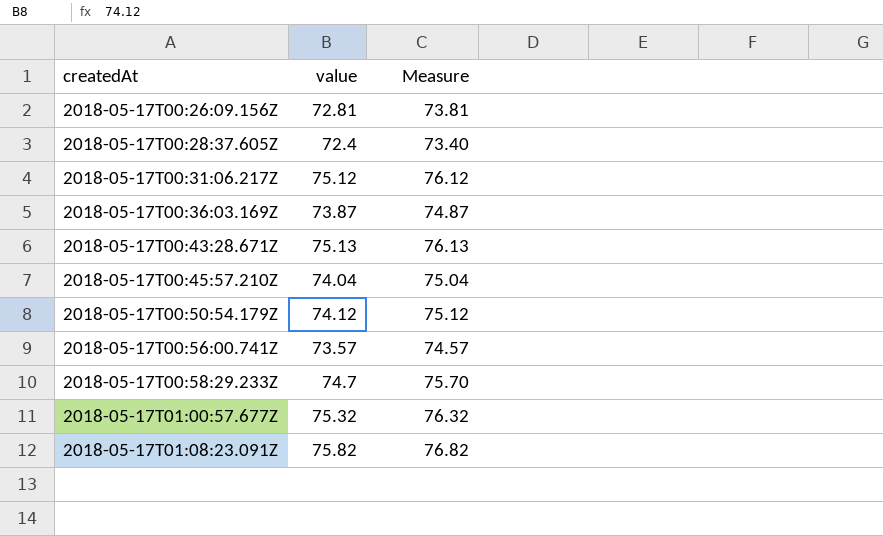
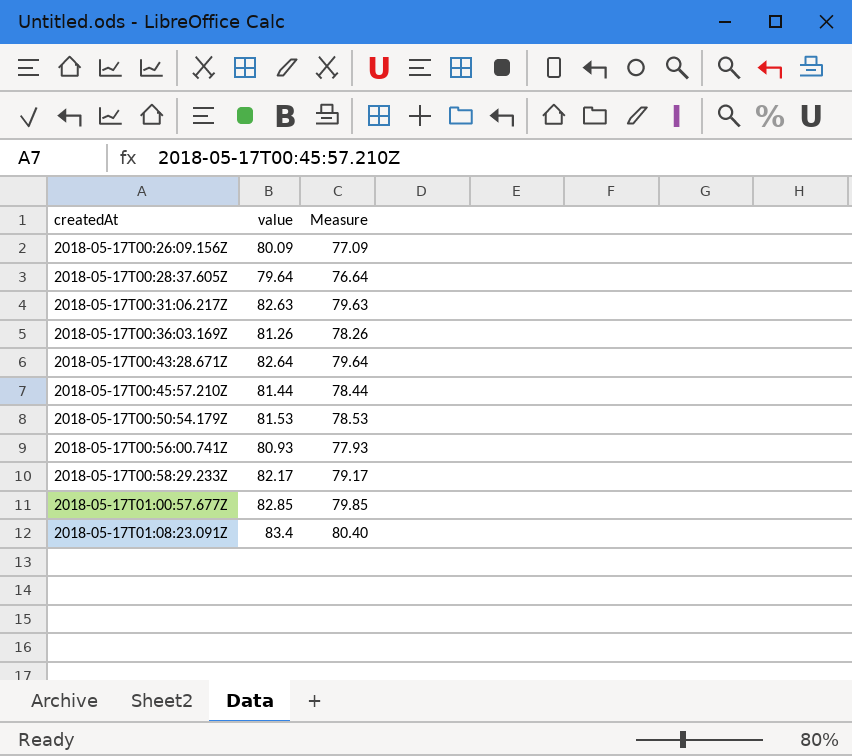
column Measure | formula: [value] + 1 -> [value] - 3
2018-05-17T00:26:09.156Z | value: 72.81 -> 80.09
2018-05-17T00:28:37.605Z | value: 72.4 -> 79.64
2018-05-17T00:31:06.217Z | value: 75.12 -> 82.63
2018-05-17T00:36:03.169Z | value: 73.87 -> 81.26
2018-05-17T00:43:28.671Z | value: 75.13 -> 82.64
2018-05-17T00:45:57.210Z | value: 74.04 -> 81.44
2018-05-17T00:50:54.179Z | value: 74.12 -> 81.53
2018-05-17T00:56:00.741Z | value: 73.57 -> 80.93
2018-05-17T00:58:29.233Z | value: 74.7 -> 82.17
2018-05-17T01:00:57.677Z | value: 75.32 -> 82.85
2018-05-17T01:08:23.091Z | value: 75.82 -> 83.4

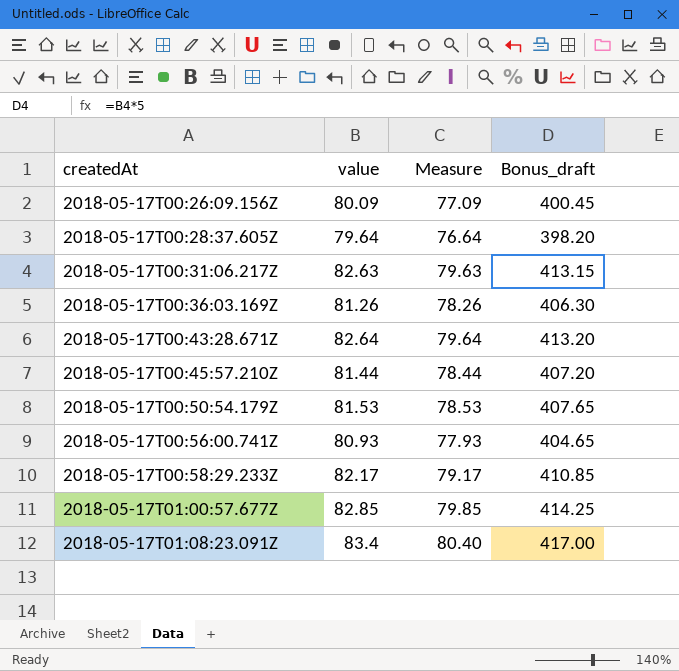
column Bonus_draft | formula: none -> [value] * 5

